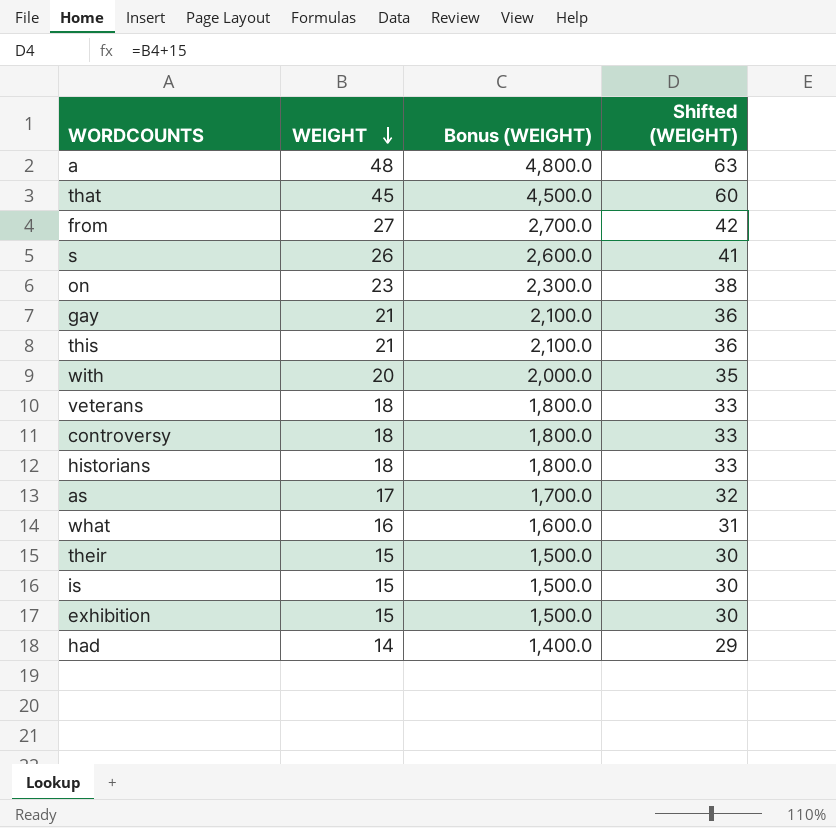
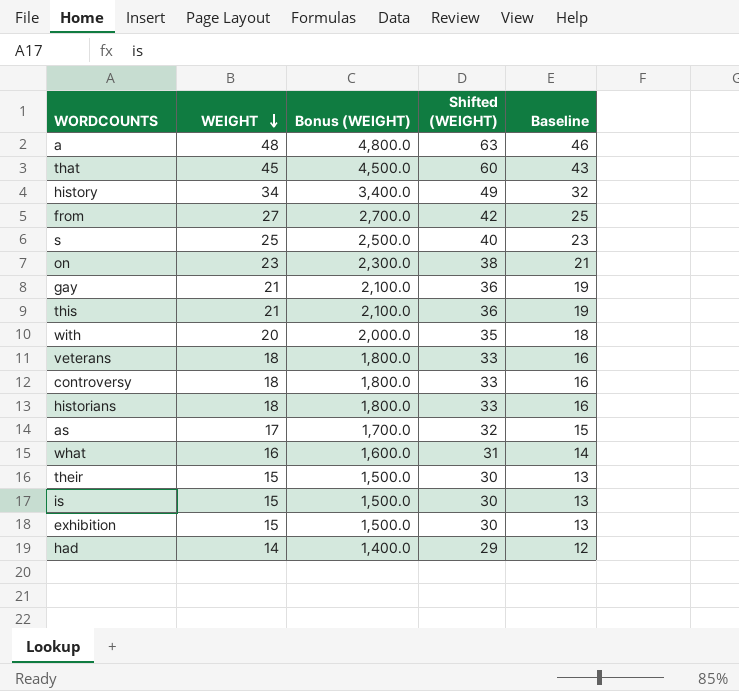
column Baseline | formula: none -> [WEIGHT] - 2
row history: none -> 34 | 3,400.0 | 49 | 32
s | WEIGHT: 26 -> 25
s | Bonus (WEIGHT): 2,600.0 -> 2,500.0
s | Shifted (WEIGHT): 41 -> 40

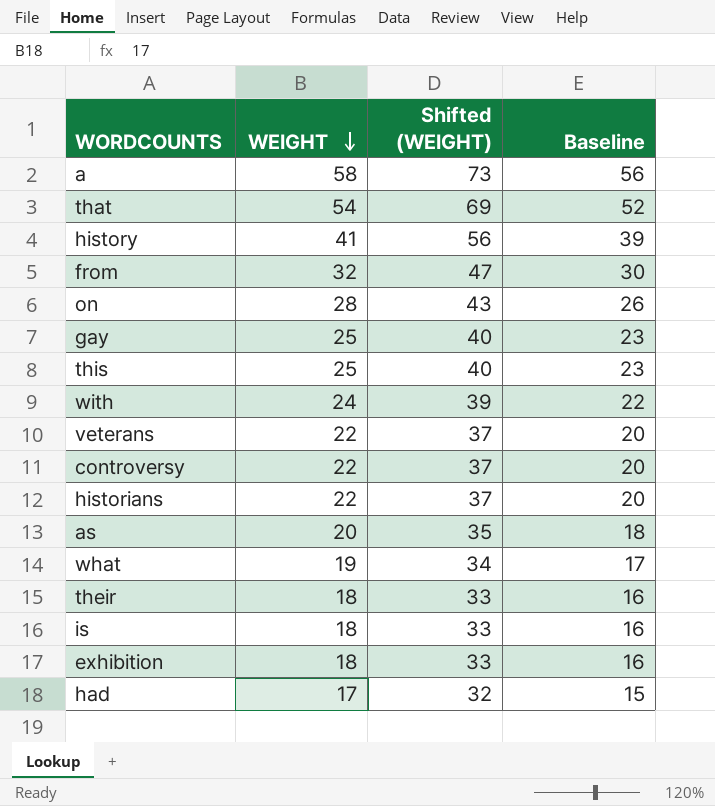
column Bonus (WEIGHT) | formula: [WEIGHT] * 100 -> none
row s: 25 | 2,500.0 | 40 | 23 -> none
a | WEIGHT: 48 -> 58
a | Shifted (WEIGHT): 63 -> 73
a | Baseline: 46 -> 56
that | WEIGHT: 45 -> 54
that | Shifted (WEIGHT): 60 -> 69
that | Baseline: 43 -> 52
history | WEIGHT: 34 -> 41
history | Shifted (WEIGHT): 49 -> 56
history | Baseline: 32 -> 39
from | WEIGHT: 27 -> 32
from | Shifted (WEIGHT): 42 -> 47
from | Baseline: 25 -> 30
on | WEIGHT: 23 -> 28
on | Shifted (WEIGHT): 38 -> 43
on | Baseline: 21 -> 26
gay | WEIGHT: 21 -> 25
gay | Shifted (WEIGHT): 36 -> 40
gay | Baseline: 19 -> 23
this | WEIGHT: 21 -> 25
this | Shifted (WEIGHT): 36 -> 40
this | Baseline: 19 -> 23
with | WEIGHT: 20 -> 24
with | Shifted (WEIGHT): 35 -> 39
with | Baseline: 18 -> 22
veterans | WEIGHT: 18 -> 22
veterans | Shifted (WEIGHT): 33 -> 37
veterans | Baseline: 16 -> 20
controversy | WEIGHT: 18 -> 22
controversy | Shifted (WEIGHT): 33 -> 37
controversy | Baseline: 16 -> 20
historians | WEIGHT: 18 -> 22
historians | Shifted (WEIGHT): 33 -> 37
historians | Baseline: 16 -> 20
as | WEIGHT: 17 -> 20
as | Shifted (WEIGHT): 32 -> 35
as | Baseline: 15 -> 18
what | WEIGHT: 16 -> 19
what | Shifted (WEIGHT): 31 -> 34
what | Baseline: 14 -> 17
their | WEIGHT: 15 -> 18
their | Shifted (WEIGHT): 30 -> 33
their | Baseline: 13 -> 16
is | WEIGHT: 15 -> 18
is | Shifted (WEIGHT): 30 -> 33
is | Baseline: 13 -> 16
exhibition | WEIGHT: 15 -> 18
exhibition | Shifted (WEIGHT): 30 -> 33
exhibition | Baseline: 13 -> 16
had | WEIGHT: 14 -> 17
had | Shifted (WEIGHT): 29 -> 32
had | Baseline: 12 -> 15

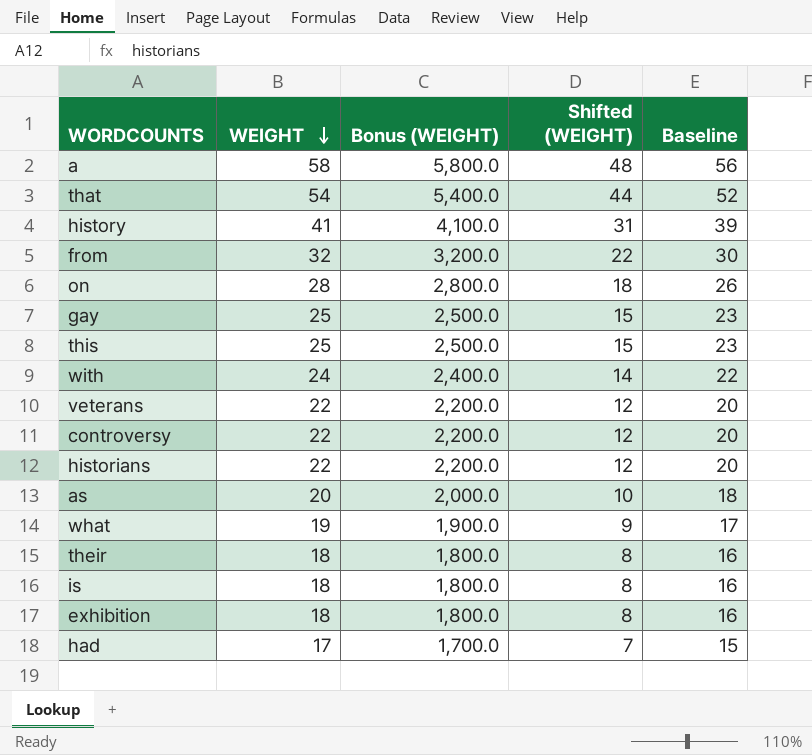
column Bonus (WEIGHT) | formula: none -> [WEIGHT] * 100
column Shifted (WEIGHT) | formula: [WEIGHT] + 15 -> [WEIGHT] - 10

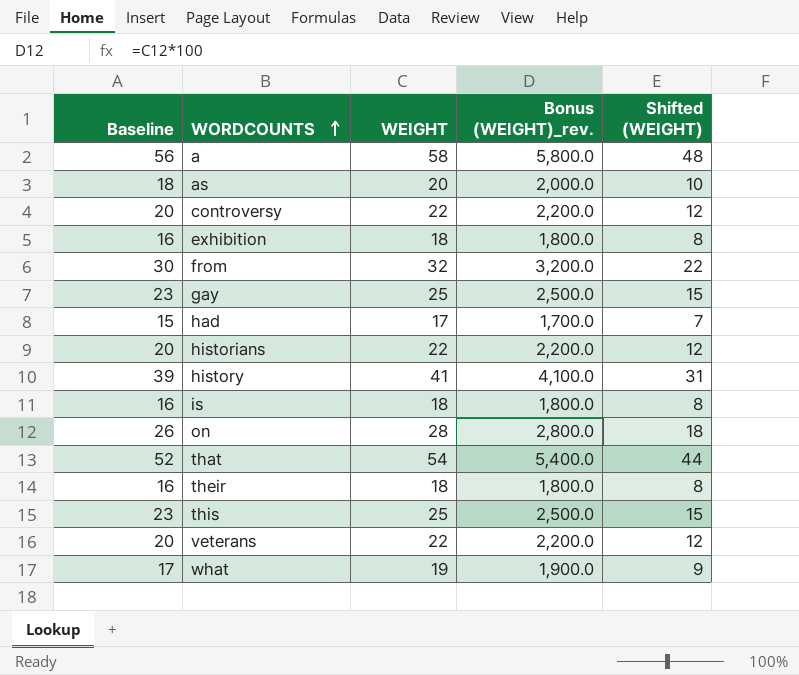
row order: WEIGHT descending -> WORDCOUNTS ascending
column Baseline | position: 5 -> 1
column name: Bonus (WEIGHT) -> Bonus (WEIGHT)_rev.
row with: 24 | 2,400.0 | 14 | 22 -> none

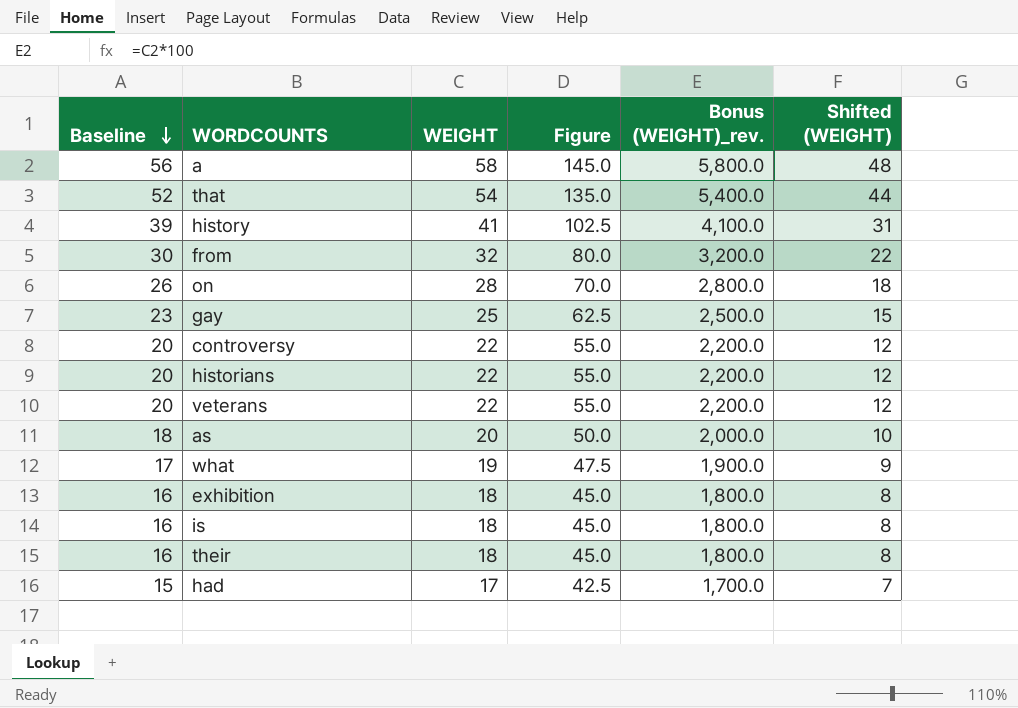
row order: WORDCOUNTS ascending -> Baseline descending
column Figure | formula: none -> [WEIGHT] * 2.5
row this: 23 | 25 | 2,500.0 | 15 -> none

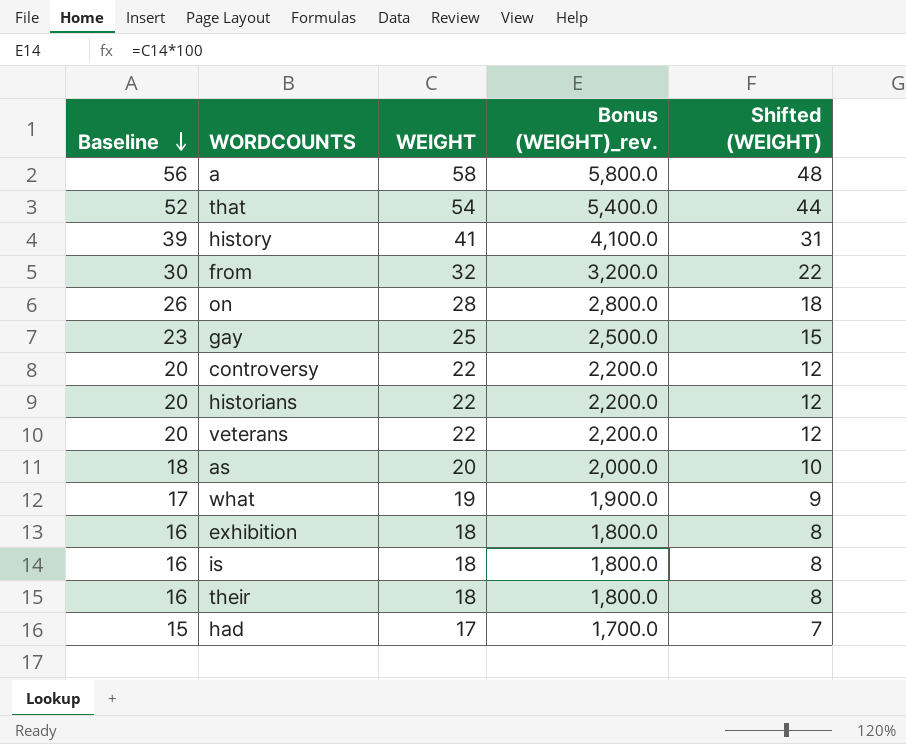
column Figure | formula: [WEIGHT] * 2.5 -> none

